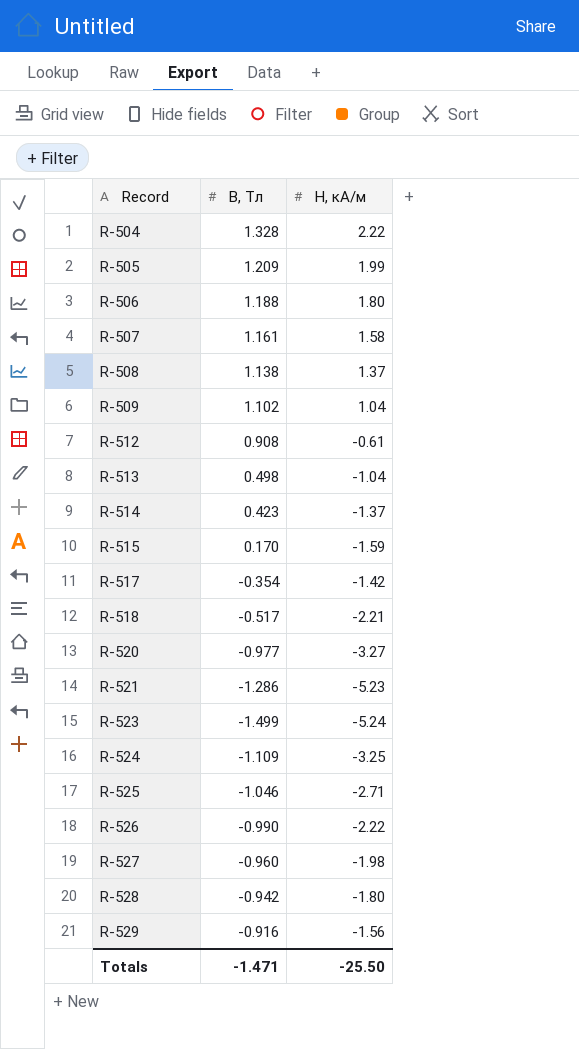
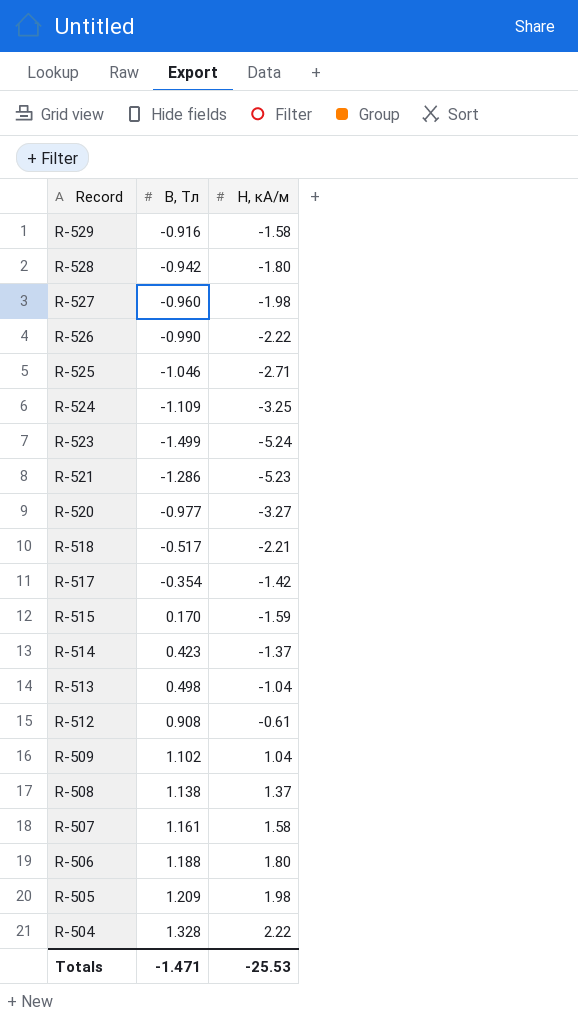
row order: Record ascending -> Record descending
R-529 | H, кA/м: -1.56 -> -1.58
R-505 | H, кA/м: 1.99 -> 1.98
Totals | H, кA/м: -25.50 -> -25.53

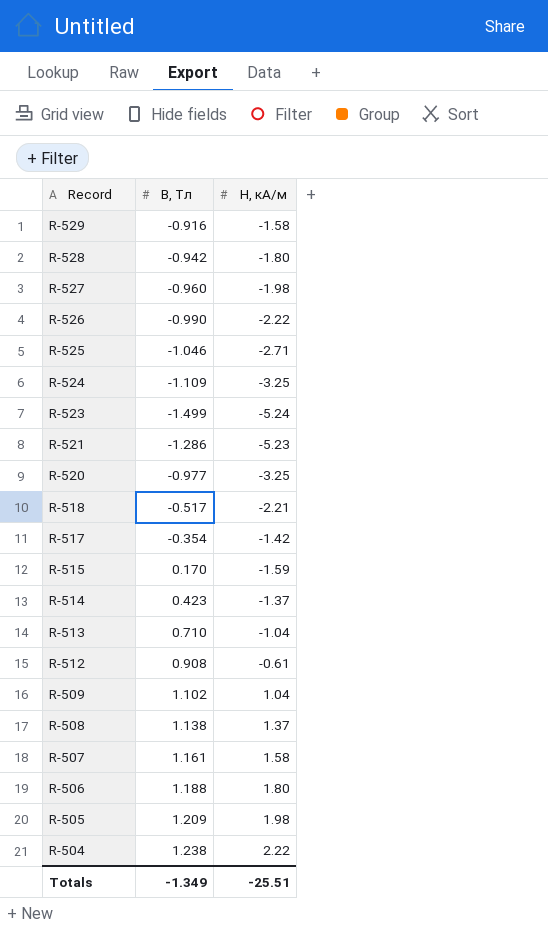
R-520 | H, кA/м: -3.27 -> -3.25
R-513 | B, Тл: 0.498 -> 0.710
R-504 | B, Тл: 1.328 -> 1.238
Totals | B, Тл: -1.471 -> -1.349
Totals | H, кA/м: -25.53 -> -25.51

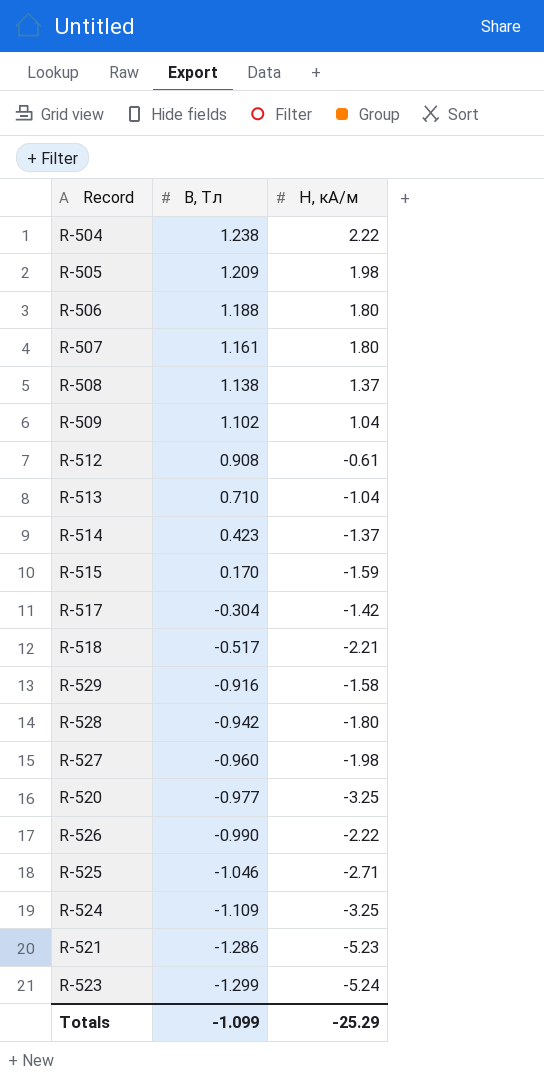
row order: Record descending -> B, Тл descending
R-507 | H, кA/м: 1.58 -> 1.80
R-517 | B, Тл: -0.354 -> -0.304
R-523 | B, Тл: -1.499 -> -1.299
Totals | B, Тл: -1.349 -> -1.099
Totals | H, кA/м: -25.51 -> -25.29

